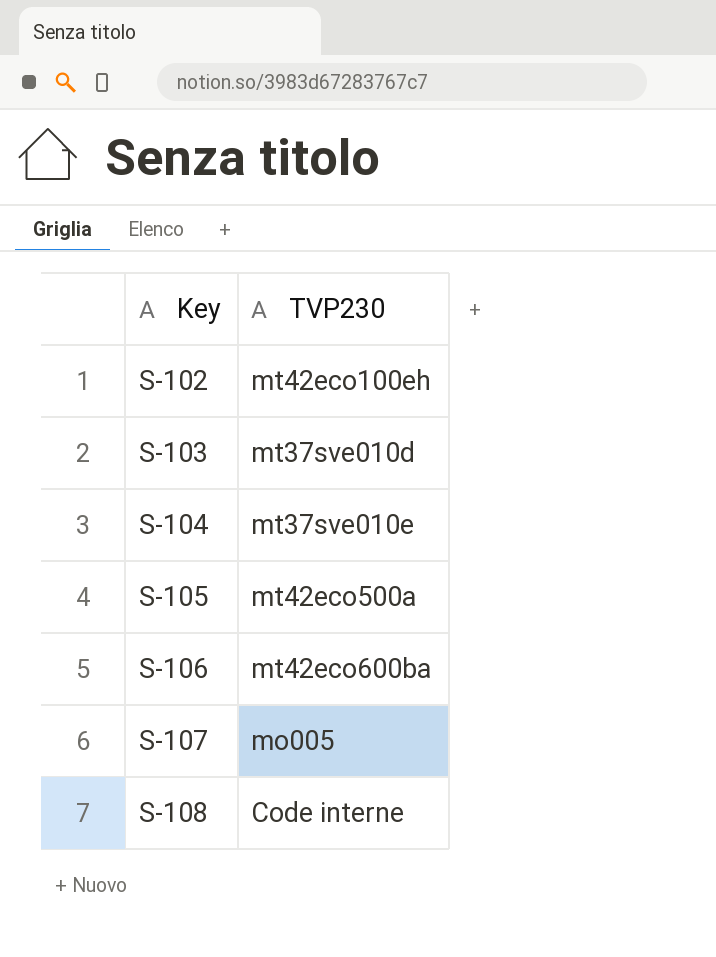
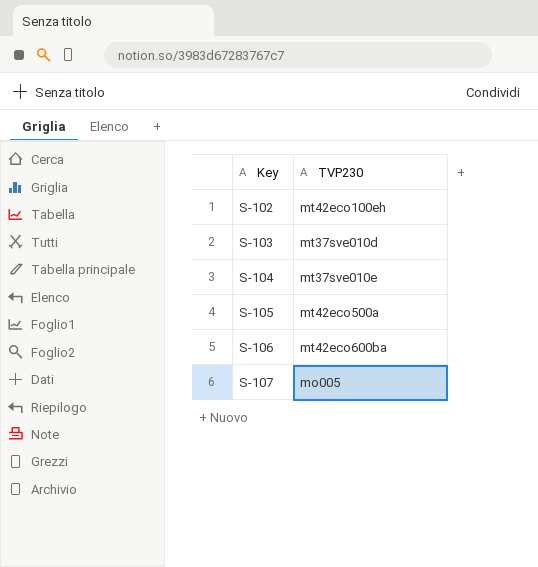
row S-108: Code interne -> none

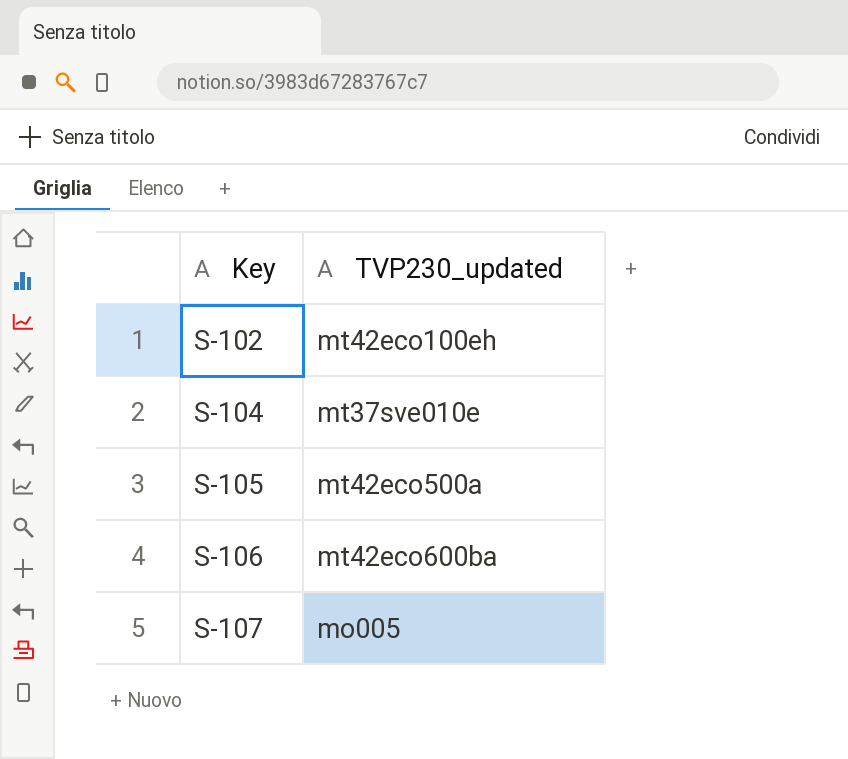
column name: TVP230 -> TVP230_updated
row S-103: mt37sve010d -> none

